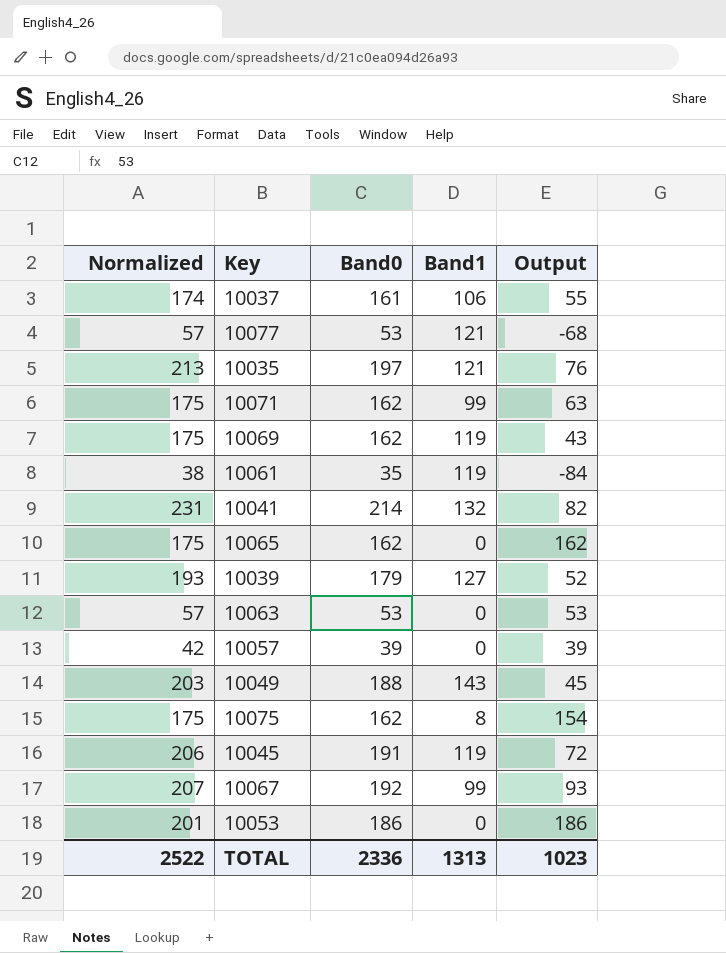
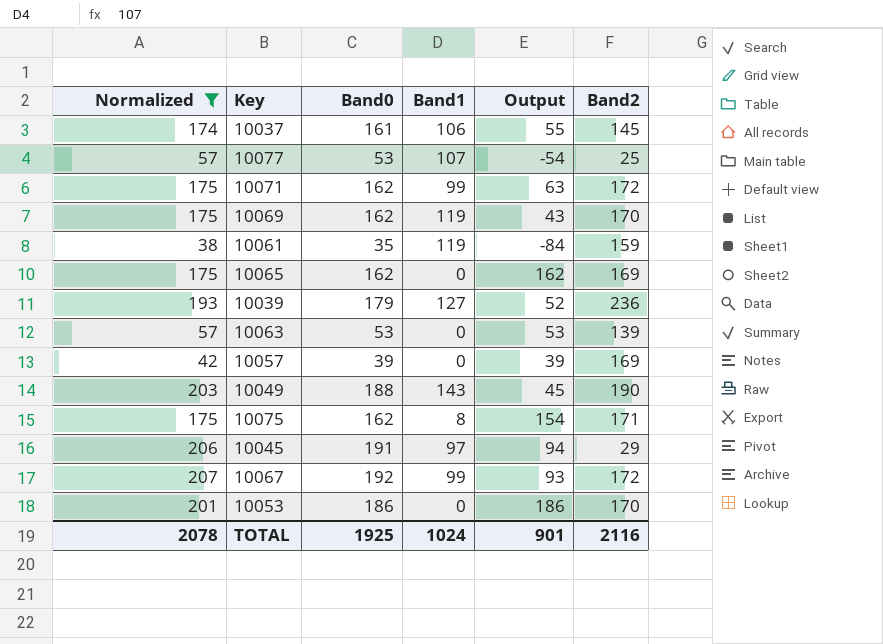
filter: none -> Normalized <= 207
column Band2 | position: none -> 6
10077 | Band1: 121 -> 107
10077 | Output: -68 -> -54
10045 | Band1: 119 -> 97
10045 | Output: 72 -> 94
TOTAL | Normalized: 2522 -> 2078
TOTAL | Band0: 2336 -> 1925
TOTAL | Band1: 1313 -> 1024
TOTAL | Output: 1023 -> 901

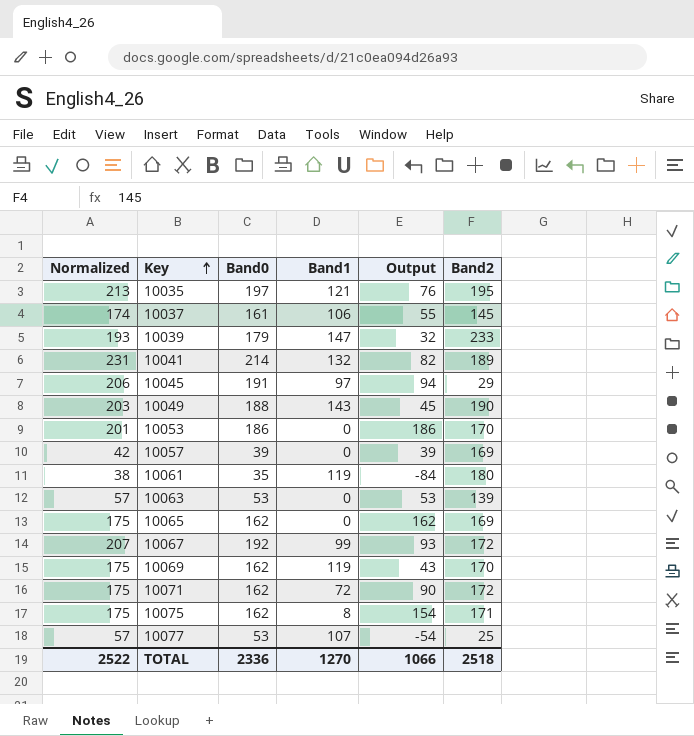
filter: Normalized <= 207 -> none
row order: none -> Key ascending
10039 | Band1: 127 -> 147
10039 | Output: 52 -> 32
10039 | Band2: 236 -> 233
10061 | Band2: 159 -> 180
10071 | Band1: 99 -> 72
10071 | Output: 63 -> 90
TOTAL | Normalized: 2078 -> 2522
TOTAL | Band0: 1925 -> 2336
TOTAL | Band1: 1024 -> 1270
TOTAL | Output: 901 -> 1066
TOTAL | Band2: 2116 -> 2518

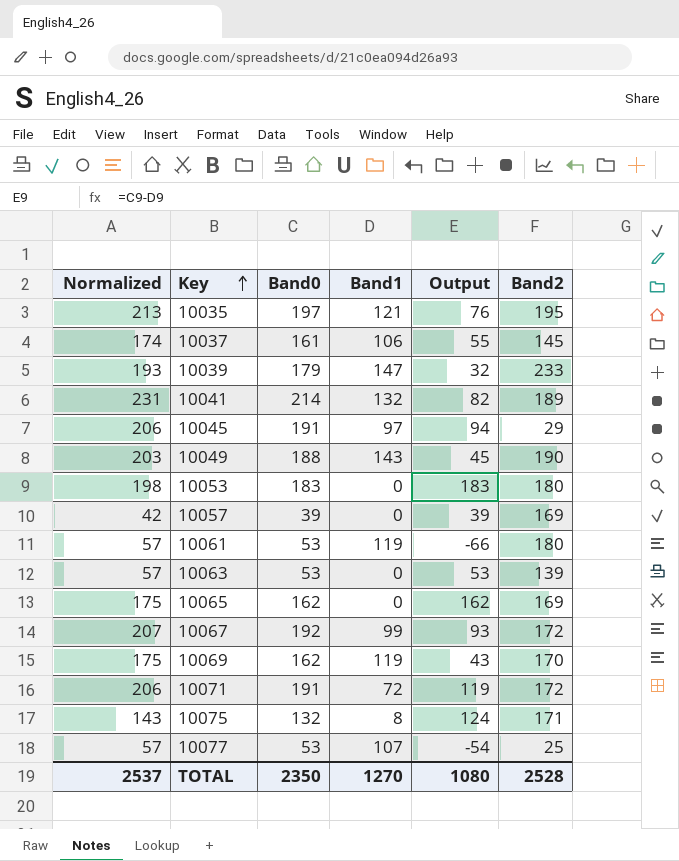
10053 | Normalized: 201 -> 198
10053 | Band0: 186 -> 183
10053 | Output: 186 -> 183
10053 | Band2: 170 -> 180
10061 | Normalized: 38 -> 57
10061 | Band0: 35 -> 53
10061 | Output: -84 -> -66
10071 | Normalized: 175 -> 206
10071 | Band0: 162 -> 191
10071 | Output: 90 -> 119
10075 | Normalized: 175 -> 143
10075 | Band0: 162 -> 132
10075 | Output: 154 -> 124
TOTAL | Normalized: 2522 -> 2537
TOTAL | Band0: 2336 -> 2350
TOTAL | Output: 1066 -> 1080
TOTAL | Band2: 2518 -> 2528

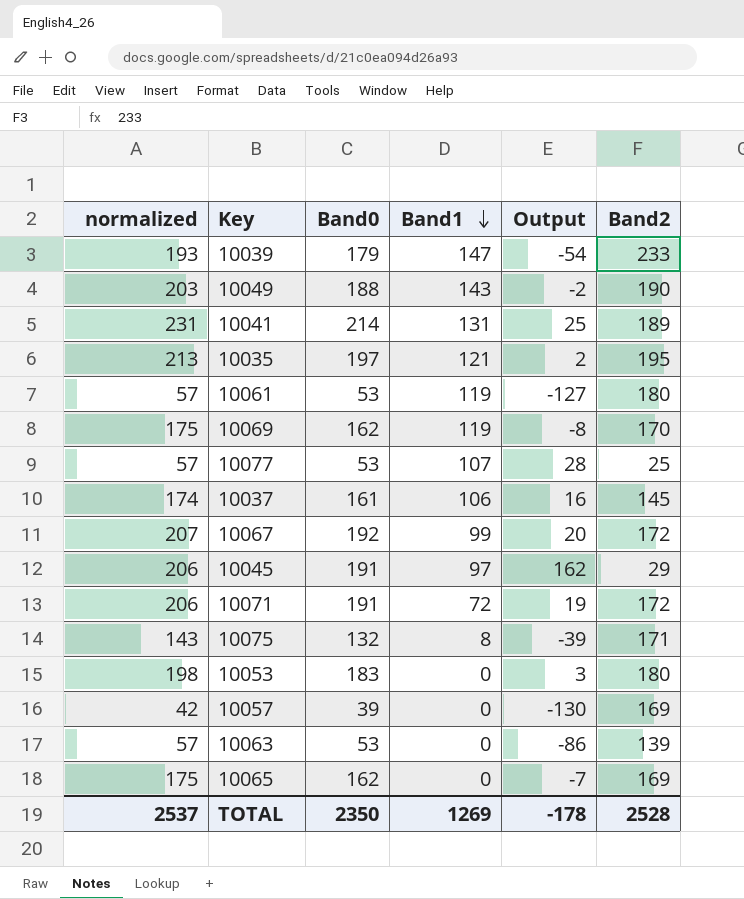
row order: Key ascending -> Band1 descending
column name: Normalized -> normalized
column Output | formula: [Band0] - [Band1] -> [Band0] - [Band2]
10041 | Band1: 132 -> 131
TOTAL | Band1: 1270 -> 1269
TOTAL | Output: 1080 -> -178

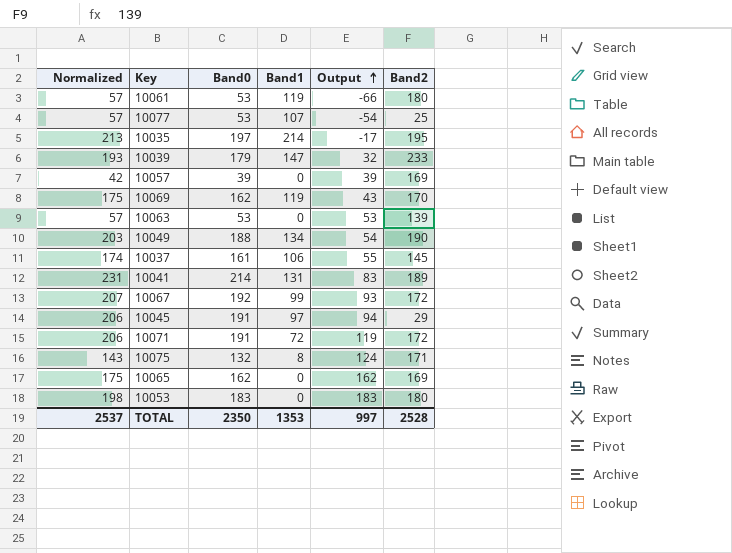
row order: Band1 descending -> Output ascending
column name: normalized -> Normalized
column Output | formula: [Band0] - [Band2] -> [Band0] - [Band1]
10035 | Band1: 121 -> 214
10049 | Band1: 143 -> 134
TOTAL | Band1: 1269 -> 1353
TOTAL | Output: -178 -> 997

